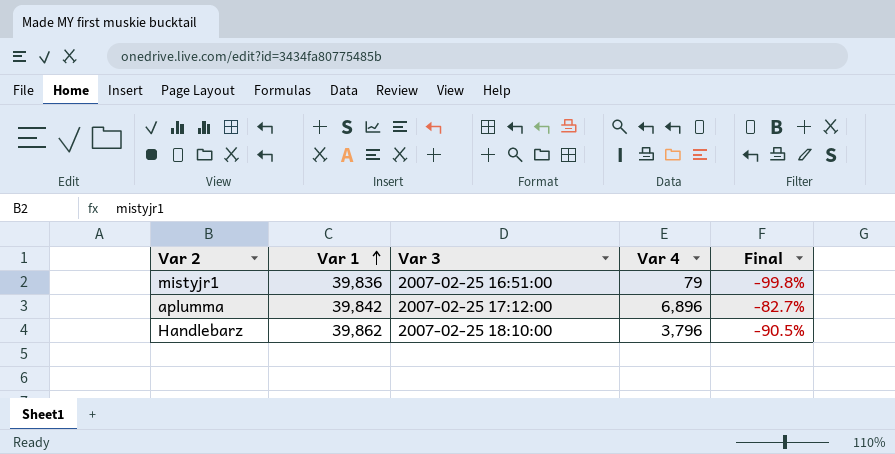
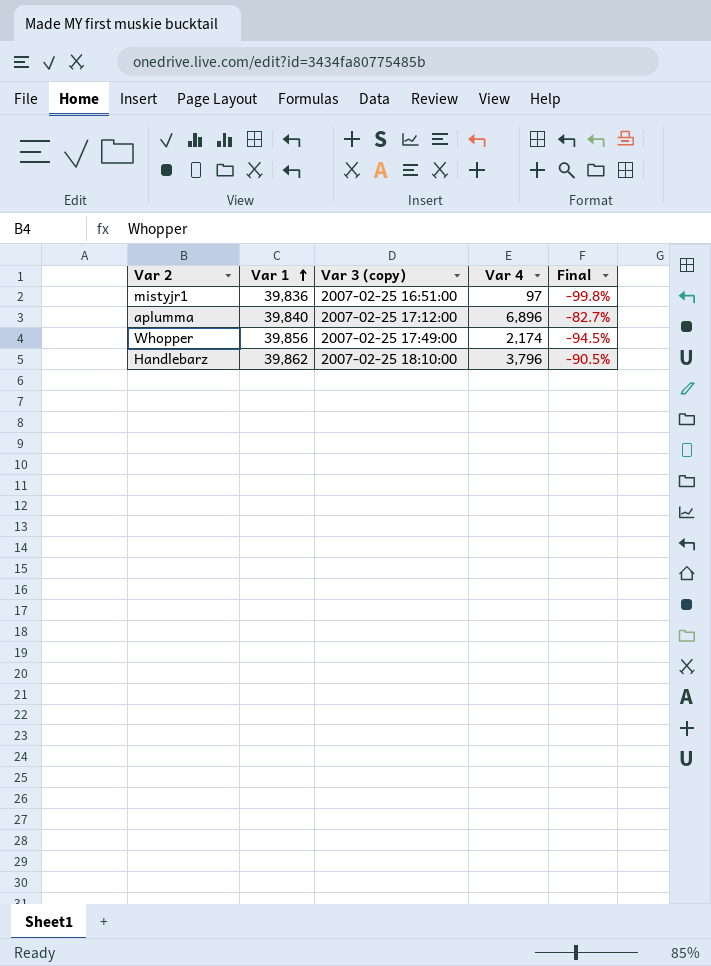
column name: Var 3 -> Var 3 (copy)
mistyjr1 | Var 4: 79 -> 97
aplumma | Var 1: 39,842 -> 39,840
row Whopper: none -> 39,856 | 2007-02-25 17:49:00 | 2,174 | -94.5%

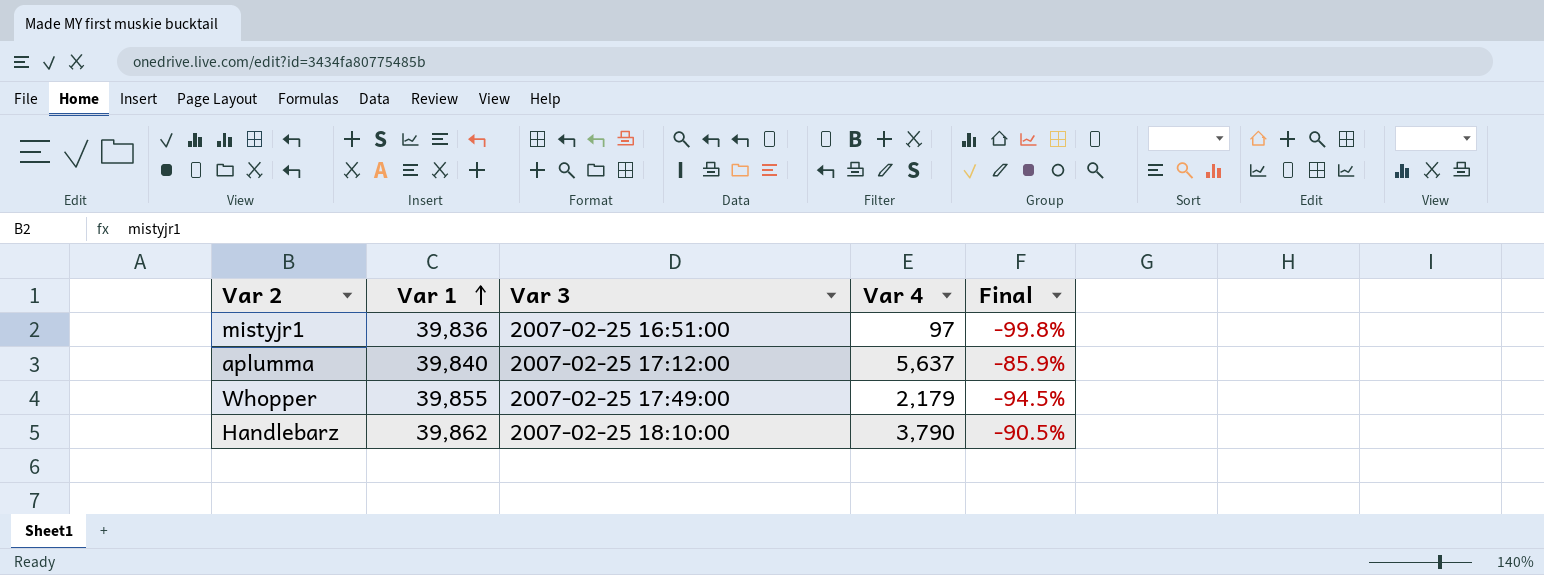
column name: Var 3 (copy) -> Var 3
aplumma | Var 4: 6,896 -> 5,637
aplumma | Final: -82.7% -> -85.9%
Whopper | Var 1: 39,856 -> 39,855
Whopper | Var 4: 2,174 -> 2,179
Handlebarz | Var 4: 3,796 -> 3,790

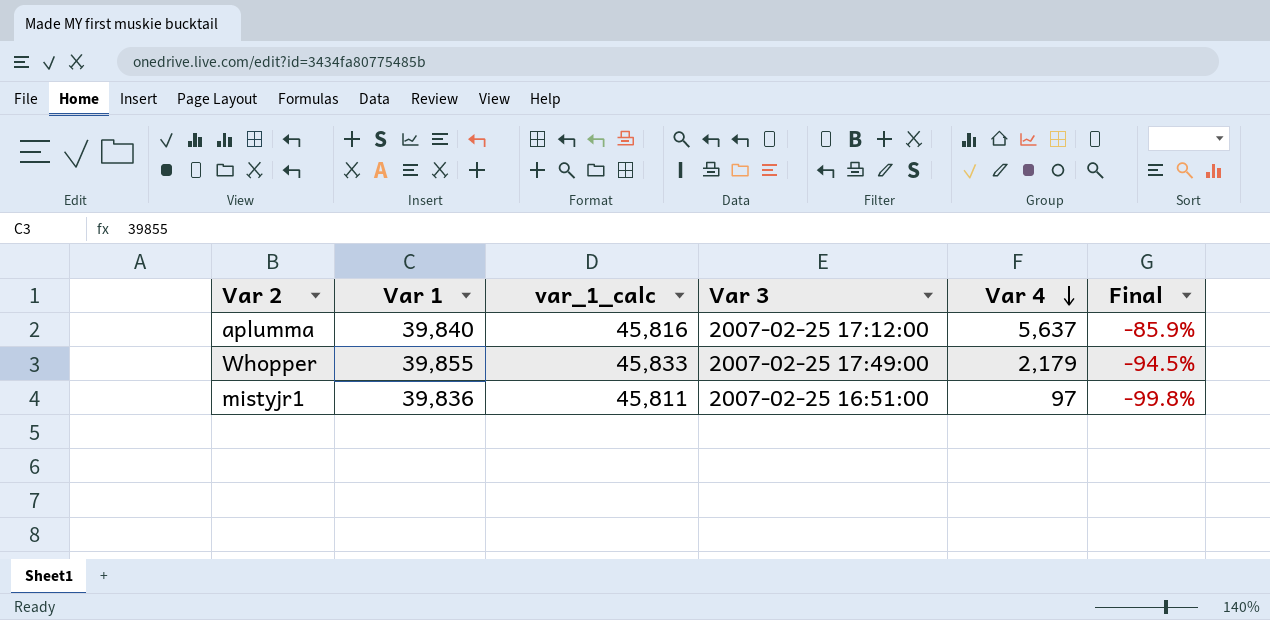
row order: Var 1 ascending -> Var 4 descending
column var_1_calc | formula: none -> [Var 1] * 1.15
row Handlebarz: 39,862 | 2007-02-25 18:10:00 | 3,790 | -90.5% -> none

